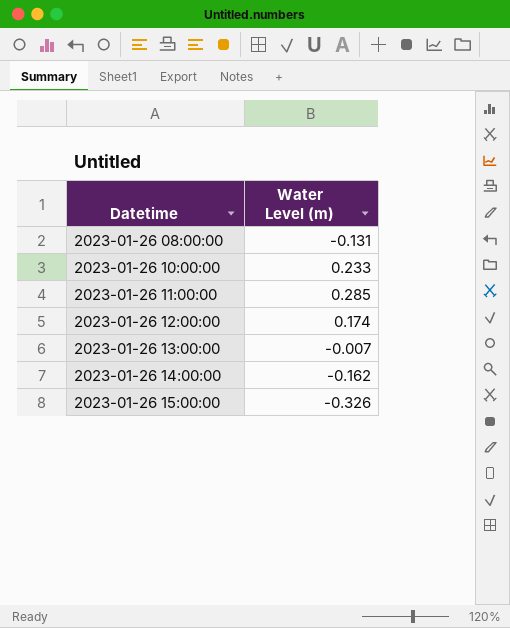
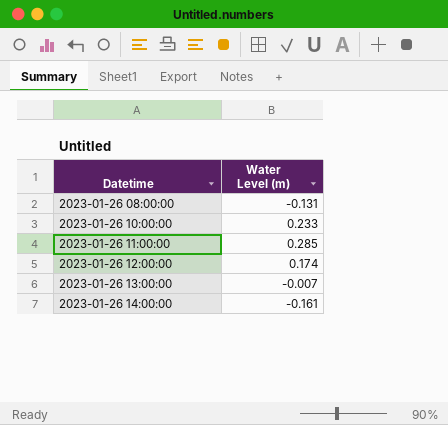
row 2023-01-26 15:00:00: -0.326 -> none
2023-01-26 14:00:00 | Water Level (m): -0.162 -> -0.161

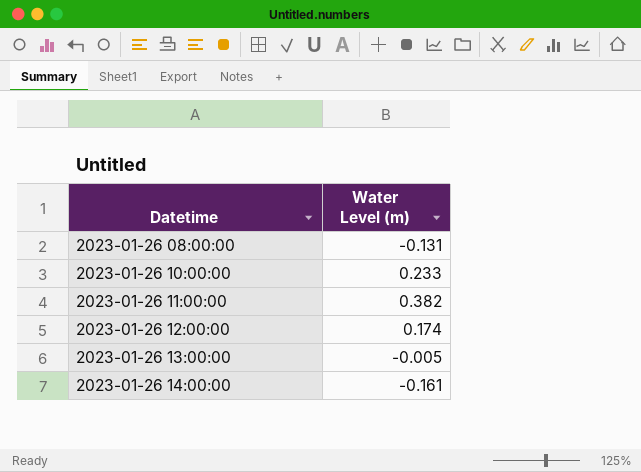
2023-01-26 11:00:00 | Water Level (m): 0.285 -> 0.382
2023-01-26 13:00:00 | Water Level (m): -0.007 -> -0.005

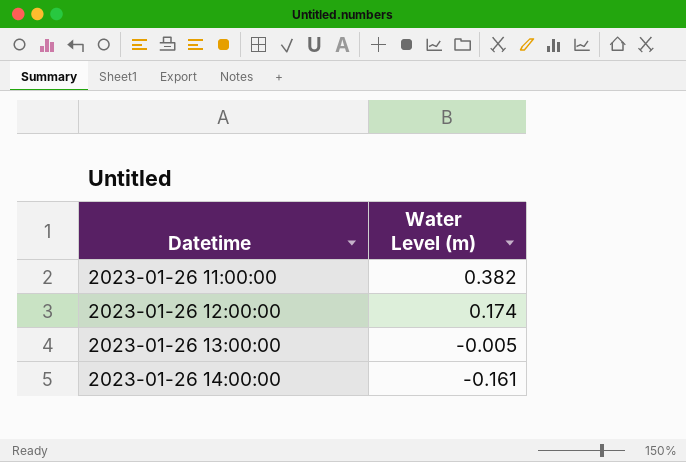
row 2023-01-26 08:00:00: -0.131 -> none
row 2023-01-26 10:00:00: 0.233 -> none

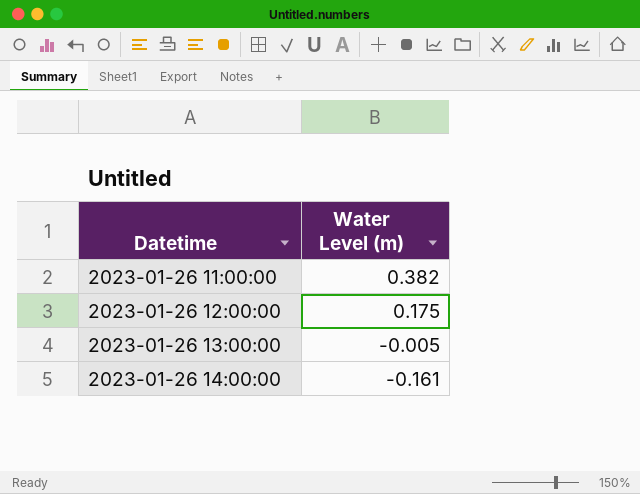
2023-01-26 12:00:00 | Water Level (m): 0.174 -> 0.175

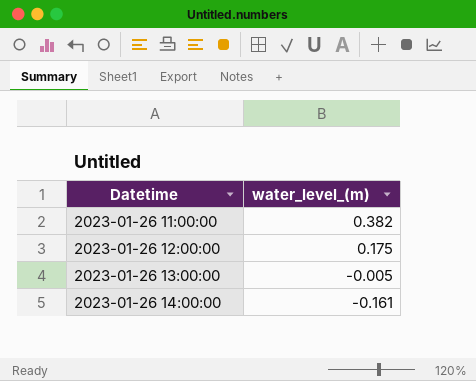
column name: Water Level (m) -> water_level_(m)

